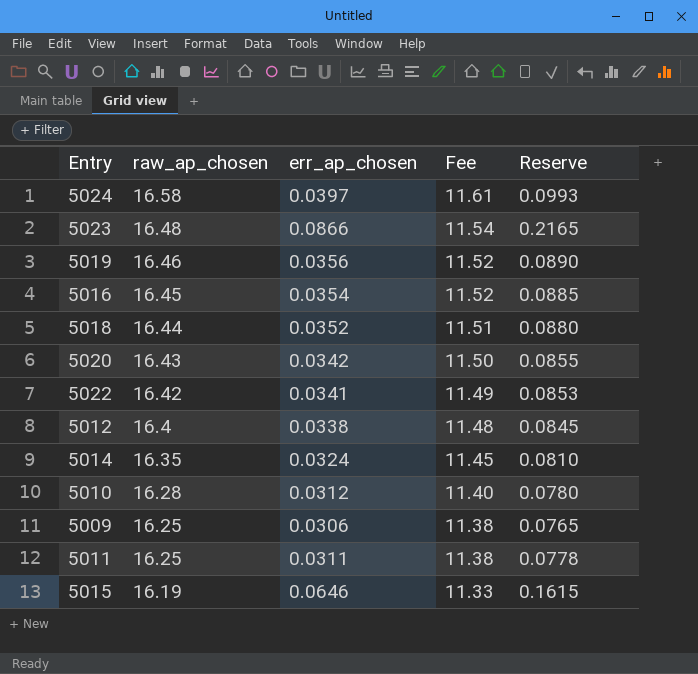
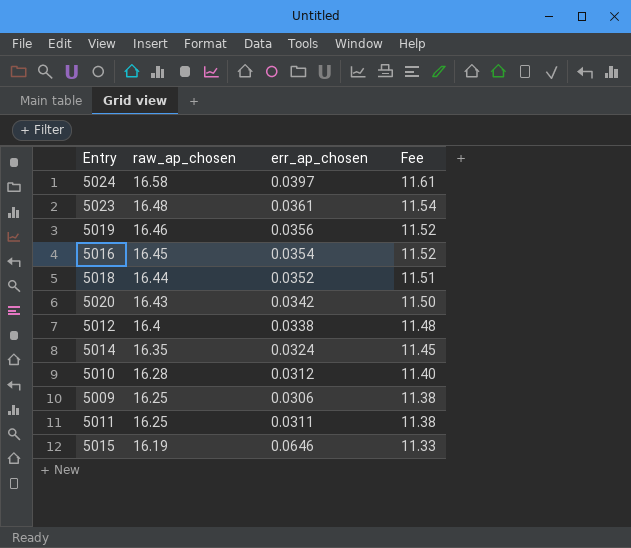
column Reserve | formula: [err_ap_chosen] * 2.5 -> none
row 5022: 16.42 | 0.0341 | 11.49 | 0.0853 -> none
5023 | err_ap_chosen: 0.0866 -> 0.0361

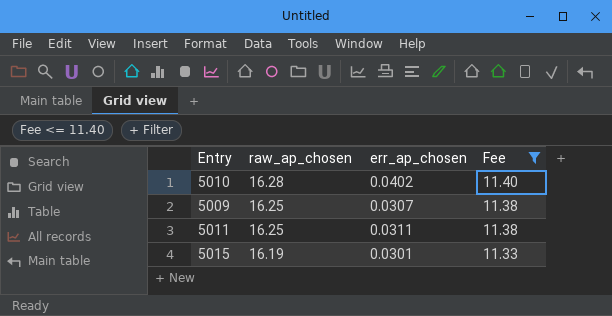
filter: none -> Fee <= 11.40
5010 | err_ap_chosen: 0.0312 -> 0.0402
5009 | err_ap_chosen: 0.0306 -> 0.0307
5015 | err_ap_chosen: 0.0646 -> 0.0301

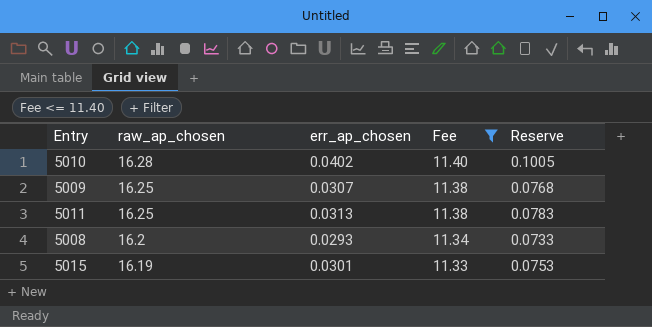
column Reserve | formula: none -> [err_ap_chosen] * 2.5
5011 | err_ap_chosen: 0.0311 -> 0.0313
row 5008: none -> 16.2 | 0.0293 | 11.34 | 0.0733

